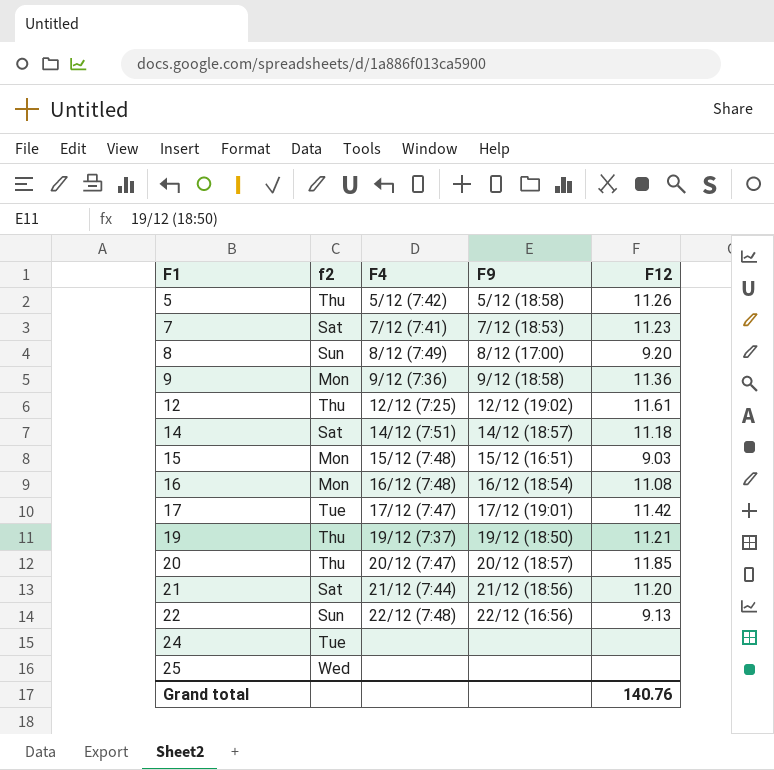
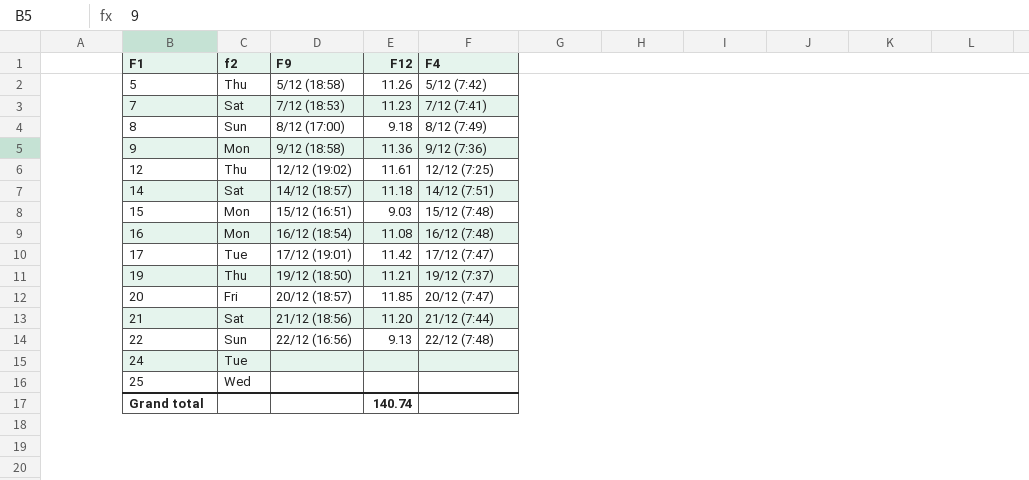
column F4 | position: 3 -> 5
8 | F12: 9.20 -> 9.18
20 | f2: Thu -> Fri
Grand total | F12: 140.76 -> 140.74

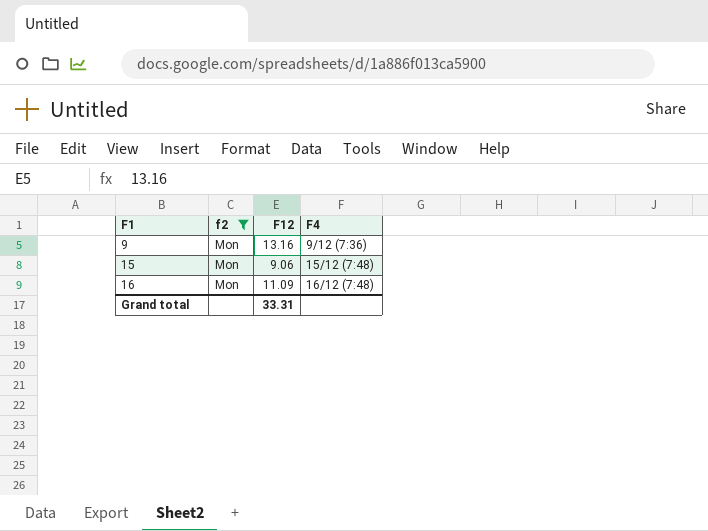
filter: none -> f2 = Mon
column F9 | position: 3 -> none
9 | F12: 11.36 -> 13.16
15 | F12: 9.03 -> 9.06
16 | F12: 11.08 -> 11.09
Grand total | F12: 140.74 -> 33.31

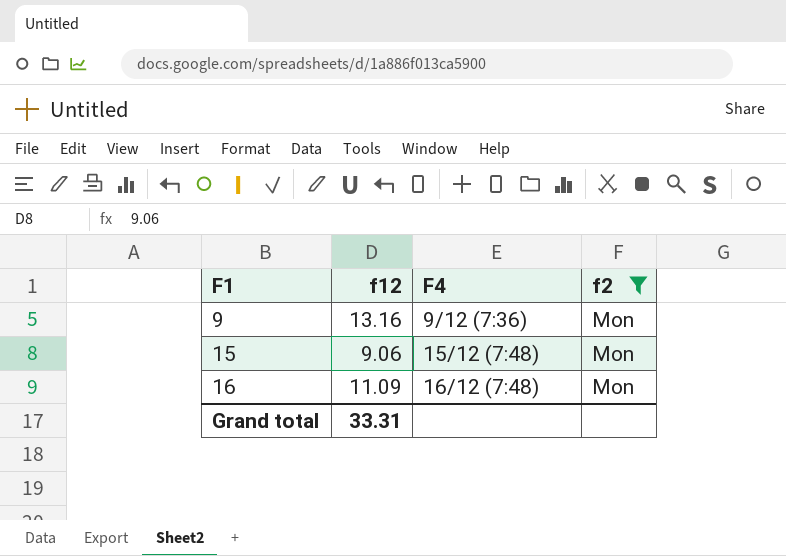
column name: F12 -> f12
column f2 | position: 2 -> 4

